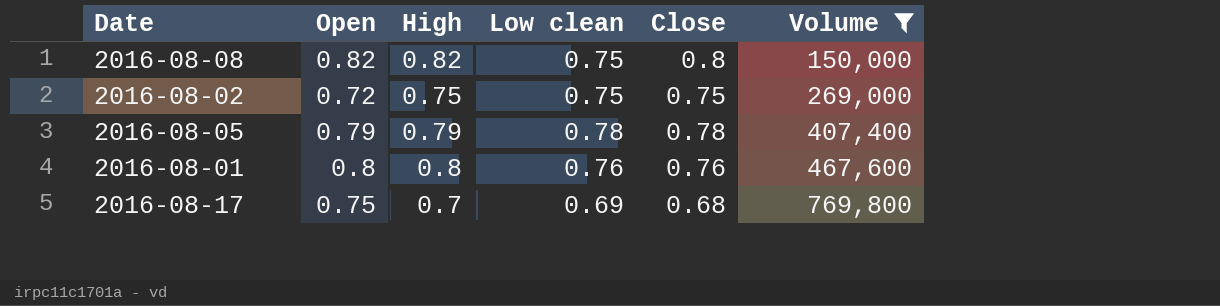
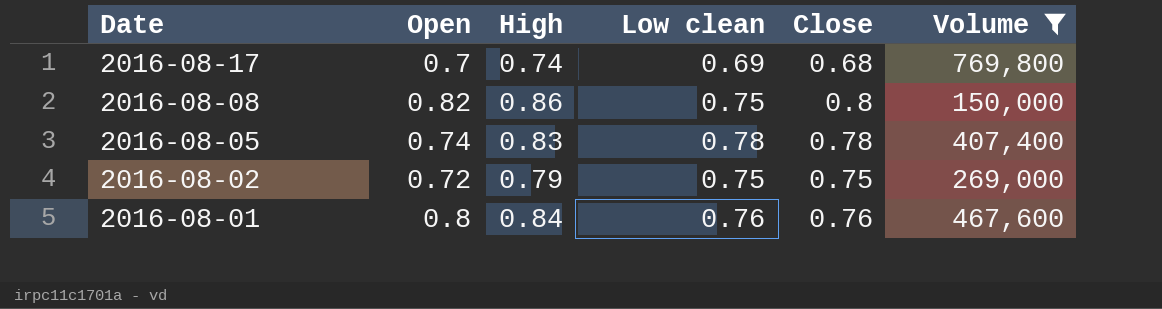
row order: Volume ascending -> Date descending
2016-08-17 | Open: 0.75 -> 0.7
2016-08-17 | High: 0.7 -> 0.74
2016-08-08 | High: 0.82 -> 0.86
2016-08-05 | Open: 0.79 -> 0.74
2016-08-05 | High: 0.79 -> 0.83
2016-08-02 | High: 0.75 -> 0.79
2016-08-01 | High: 0.8 -> 0.84

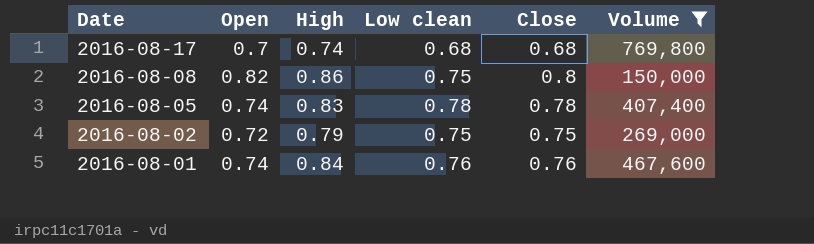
2016-08-17 | Low clean: 0.69 -> 0.68
2016-08-01 | Open: 0.8 -> 0.74

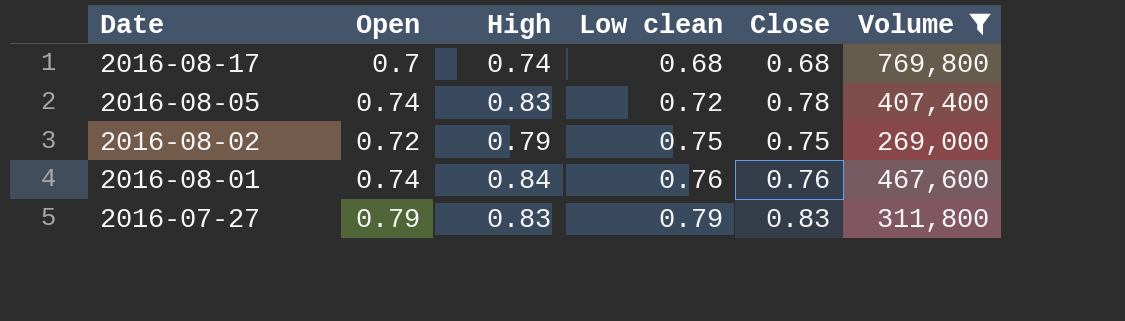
row 2016-08-08: 0.82 | 0.86 | 0.75 | 0.8 | 150,000 -> none
2016-08-05 | Low clean: 0.78 -> 0.72
row 2016-07-27: none -> 0.79 | 0.83 | 0.79 | 0.83 | 311,800

